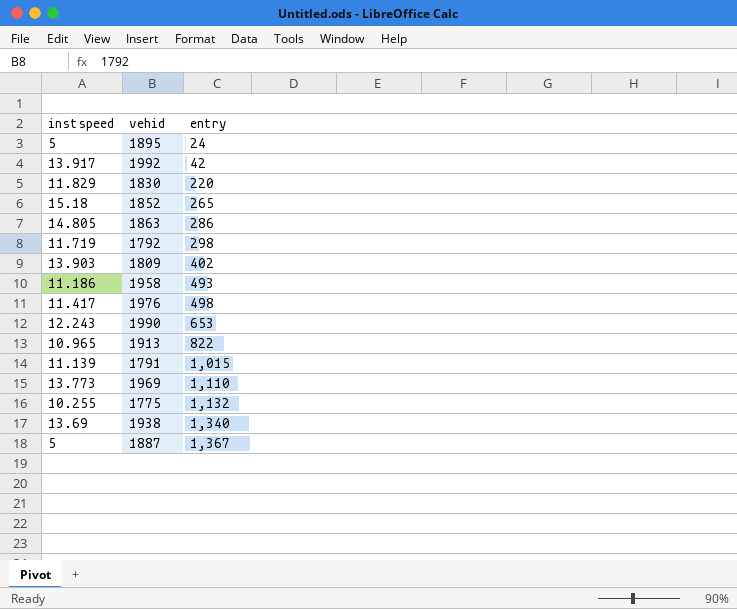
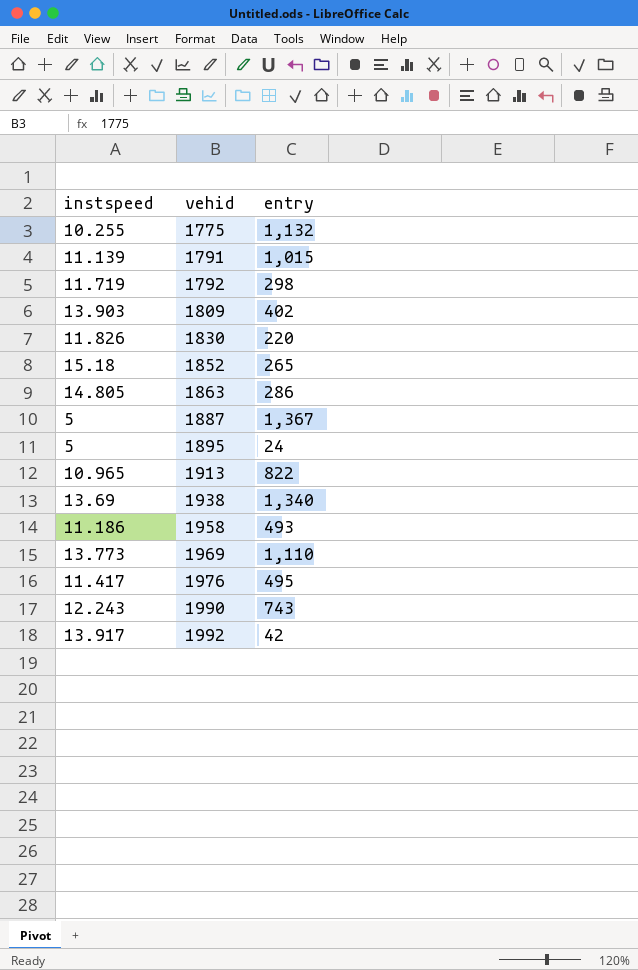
row order: entry ascending -> vehid ascending
1830 | instspeed: 11.829 -> 11.826
1976 | entry: 498 -> 495
1990 | entry: 653 -> 743

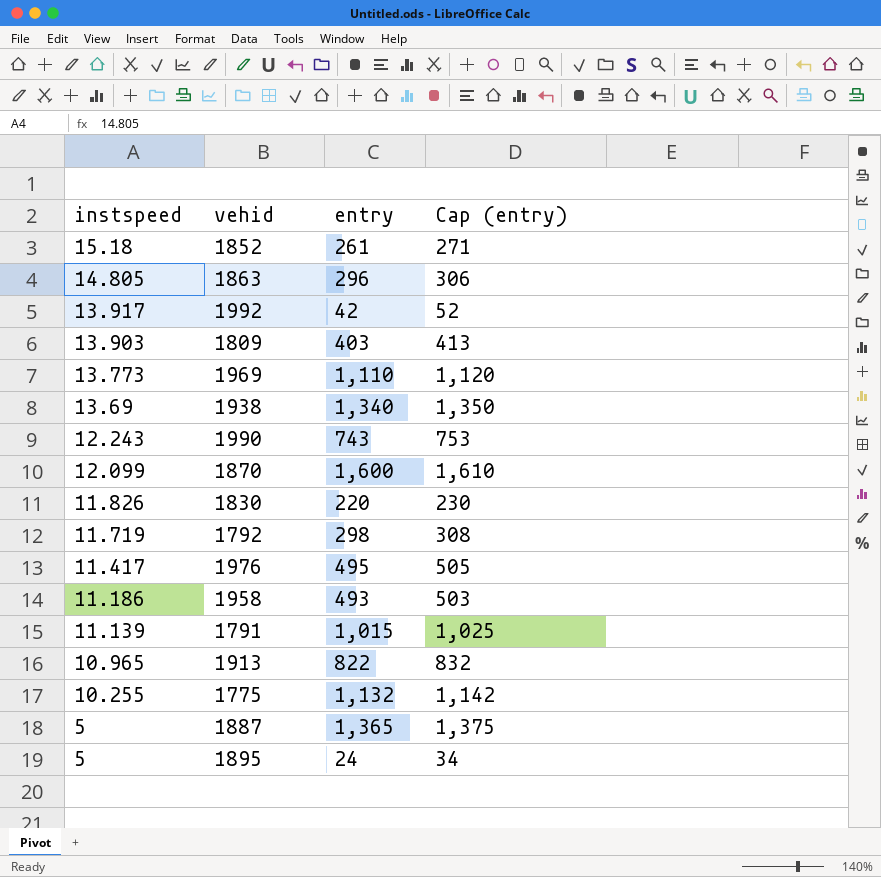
row order: vehid ascending -> instspeed descending
column Cap (entry) | formula: none -> [entry] + 10
1852 | entry: 265 -> 261
1863 | entry: 286 -> 296
1809 | entry: 402 -> 403
row 1870: none -> 12.099 | 1,600 | 1,610
1887 | entry: 1,367 -> 1,365

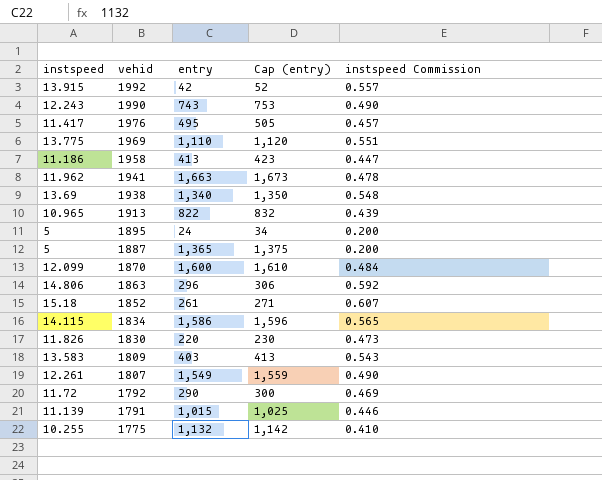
row order: instspeed descending -> vehid descending
column instspeed Commission | formula: none -> [instspeed] * 0.04
1992 | instspeed: 13.917 -> 13.915
1969 | instspeed: 13.773 -> 13.775
1958 | entry: 493 -> 413
1958 | Cap (entry): 503 -> 423
row 1941: none -> 11.962 | 1,663 | 1,673 | 0.478
1863 | instspeed: 14.805 -> 14.806
row 1834: none -> 14.115 | 1,586 | 1,596 | 0.565
1809 | instspeed: 13.903 -> 13.583
row 1807: none -> 12.261 | 1,549 | 1,559 | 0.490
1792 | instspeed: 11.719 -> 11.72
1792 | entry: 298 -> 290
1792 | Cap (entry): 308 -> 300

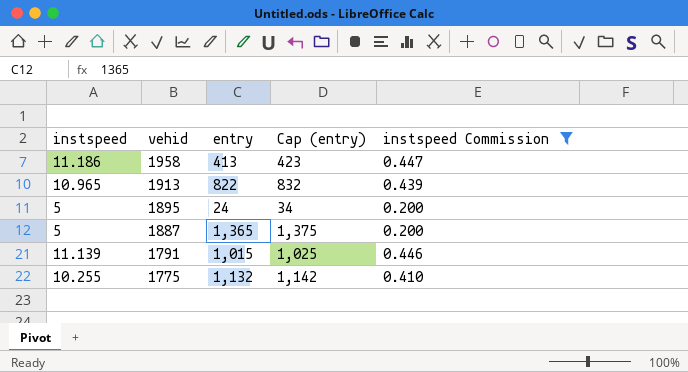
filter: none -> instspeed Commission <= 0.447

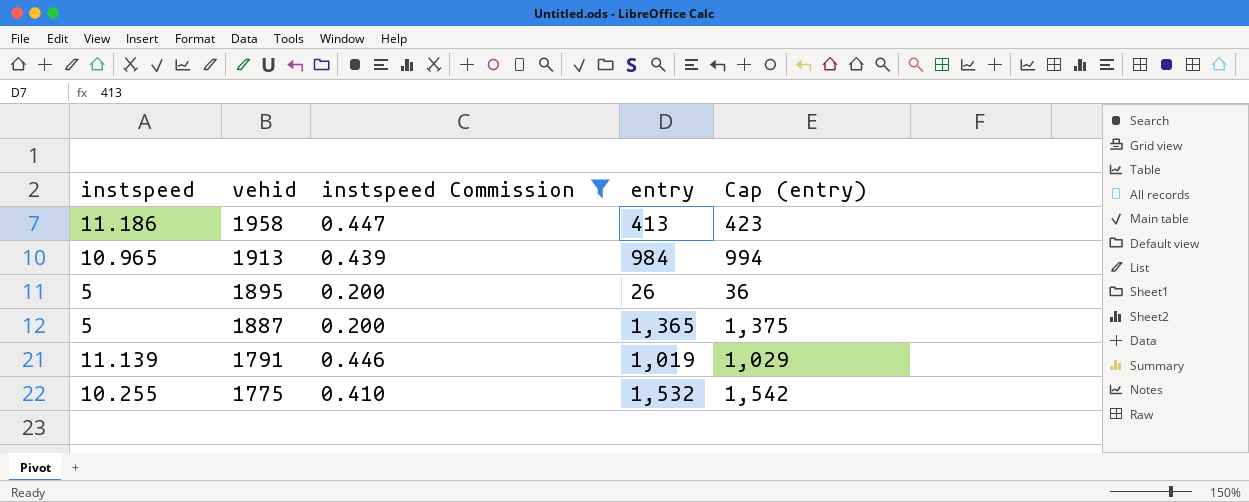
column instspeed Commission | position: 5 -> 3
1913 | entry: 822 -> 984
1913 | Cap (entry): 832 -> 994
1895 | entry: 24 -> 26
1895 | Cap (entry): 34 -> 36
1791 | entry: 1,015 -> 1,019
1791 | Cap (entry): 1,025 -> 1,029
1775 | entry: 1,132 -> 1,532
1775 | Cap (entry): 1,142 -> 1,542

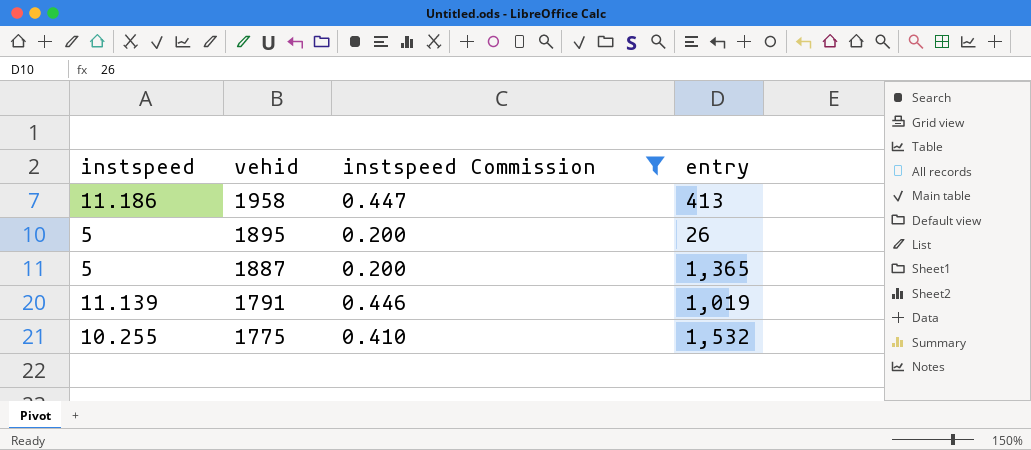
column Cap (entry) | formula: [entry] + 10 -> none
row 1913: 10.965 | 0.439 | 984 | 994 -> none

